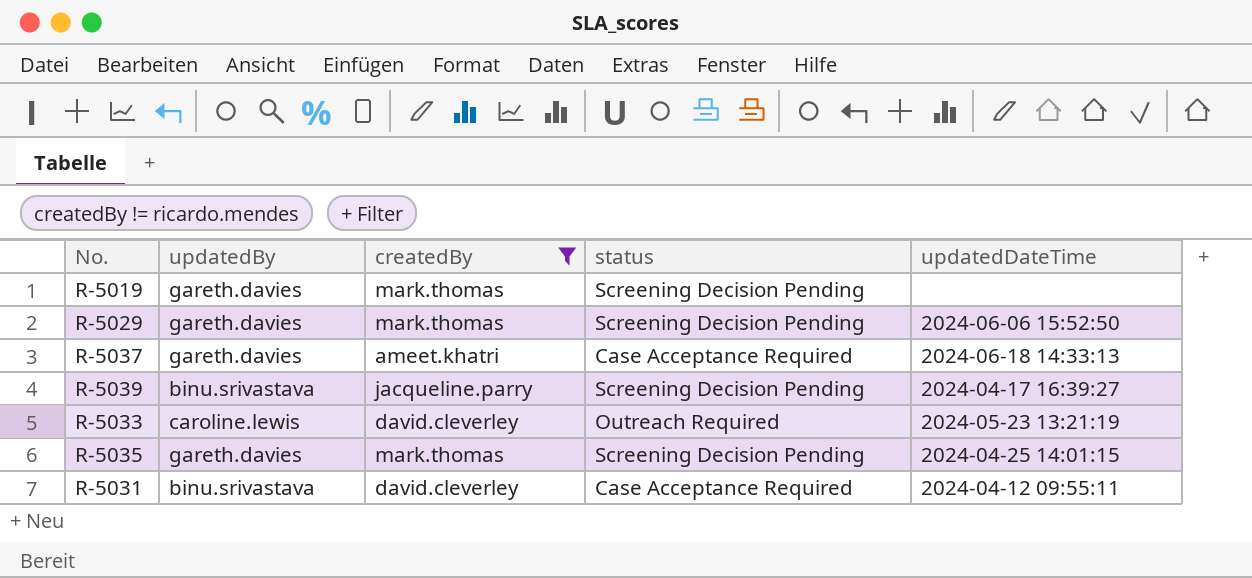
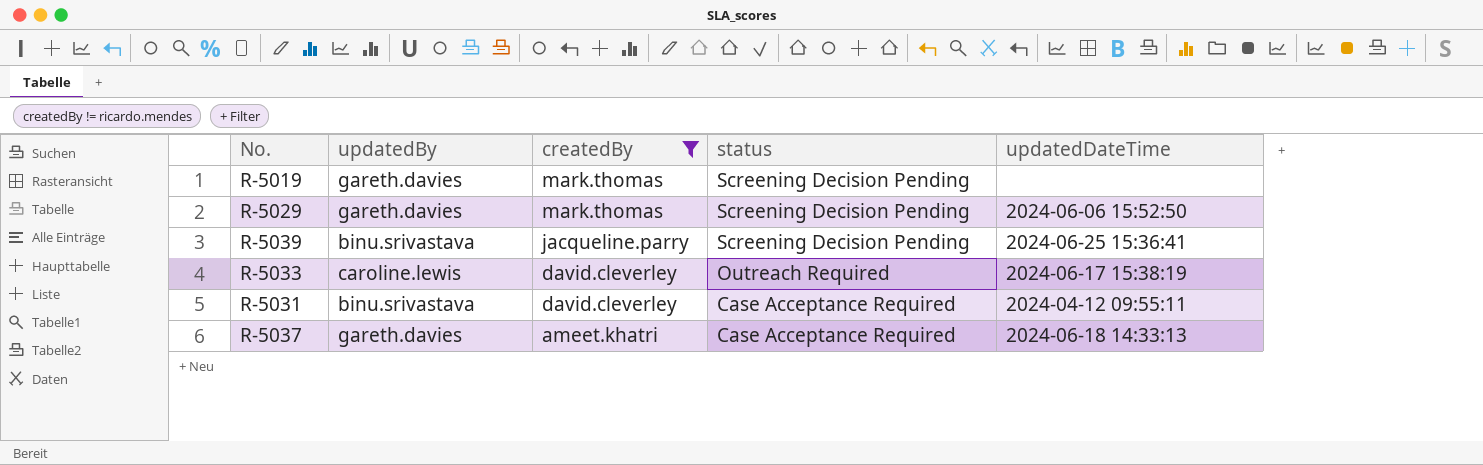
row order: none -> createdBy descending
row R-5035: gareth.davies | mark.thomas | Screening Decision Pending | 2024-04-25 14:01:15 -> none
R-5039 | updatedDateTime: 2024-04-17 16:39:27 -> 2024-06-25 15:36:41
R-5033 | updatedDateTime: 2024-05-23 13:21:19 -> 2024-06-17 15:38:19

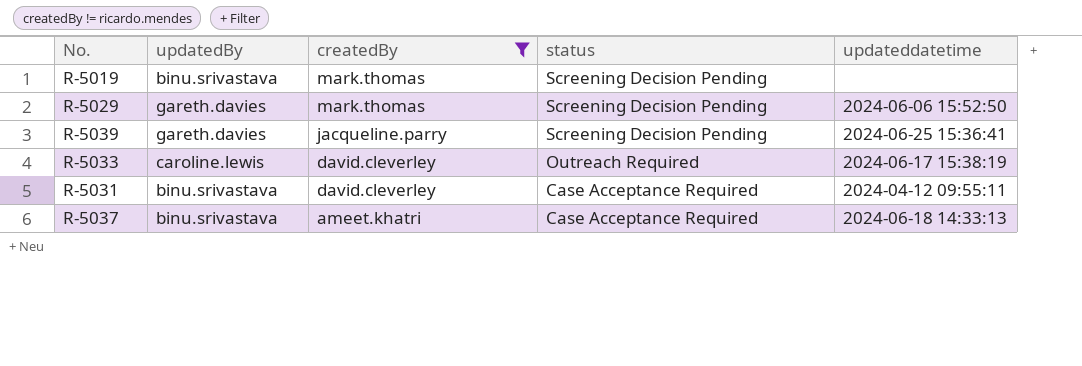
column name: updatedDateTime -> updateddatetime
R-5019 | updatedBy: gareth.davies -> binu.srivastava
R-5039 | updatedBy: binu.srivastava -> gareth.davies
R-5037 | updatedBy: gareth.davies -> binu.srivastava

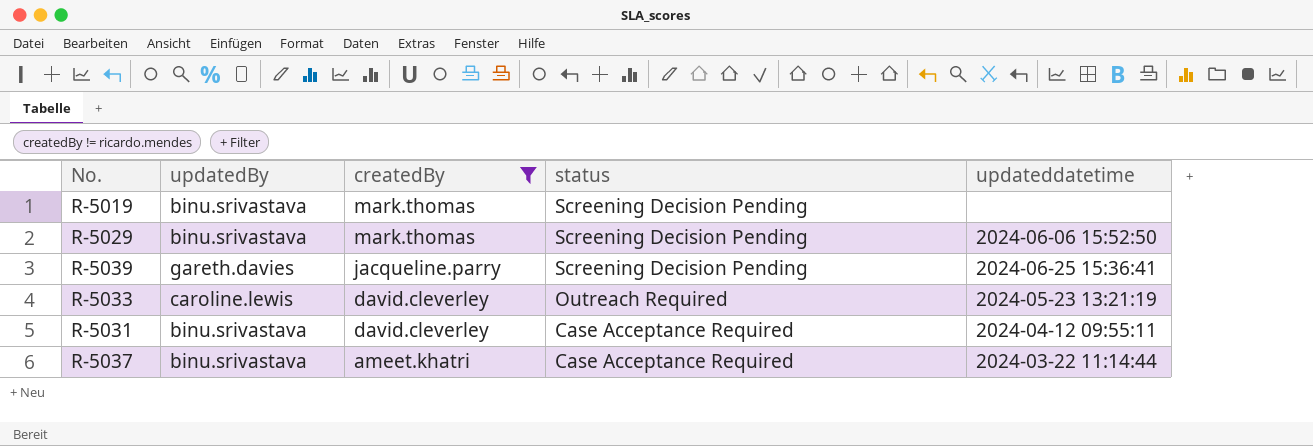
R-5029 | updatedBy: gareth.davies -> binu.srivastava
R-5033 | updateddatetime: 2024-06-17 15:38:19 -> 2024-05-23 13:21:19
R-5037 | updateddatetime: 2024-06-18 14:33:13 -> 2024-03-22 11:14:44

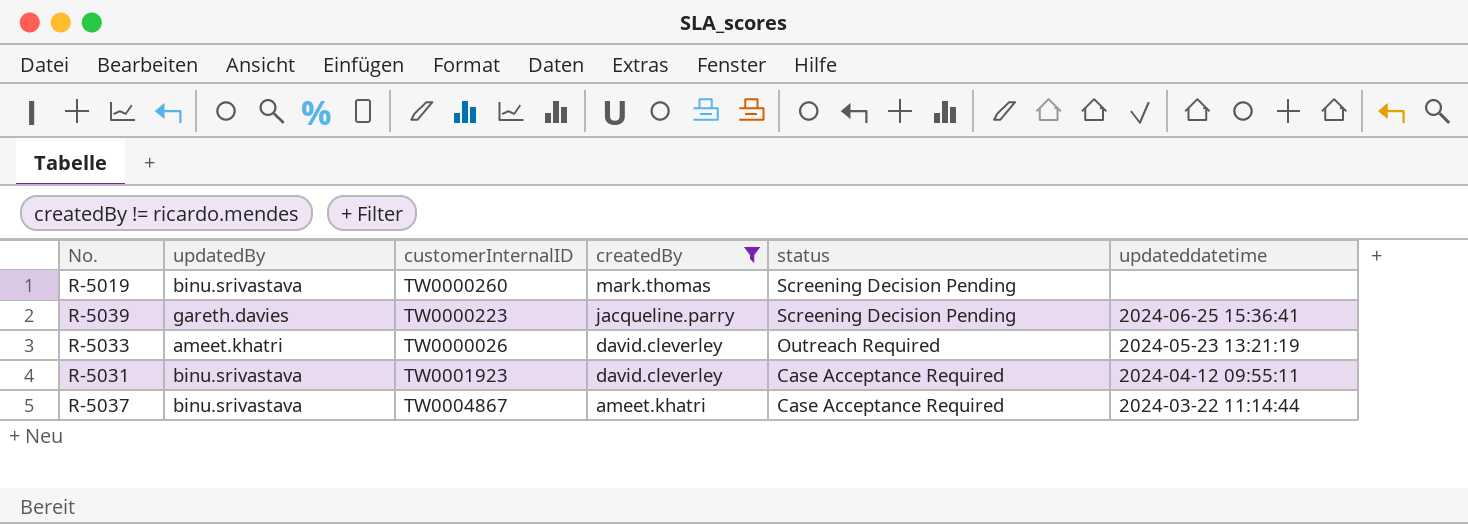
column customerInternalID | position: none -> 3
row R-5029: binu.srivastava | mark.thomas | Screening Decision Pending | 2024-06-06 15:52:50 -> none
R-5033 | updatedBy: caroline.lewis -> ameet.khatri

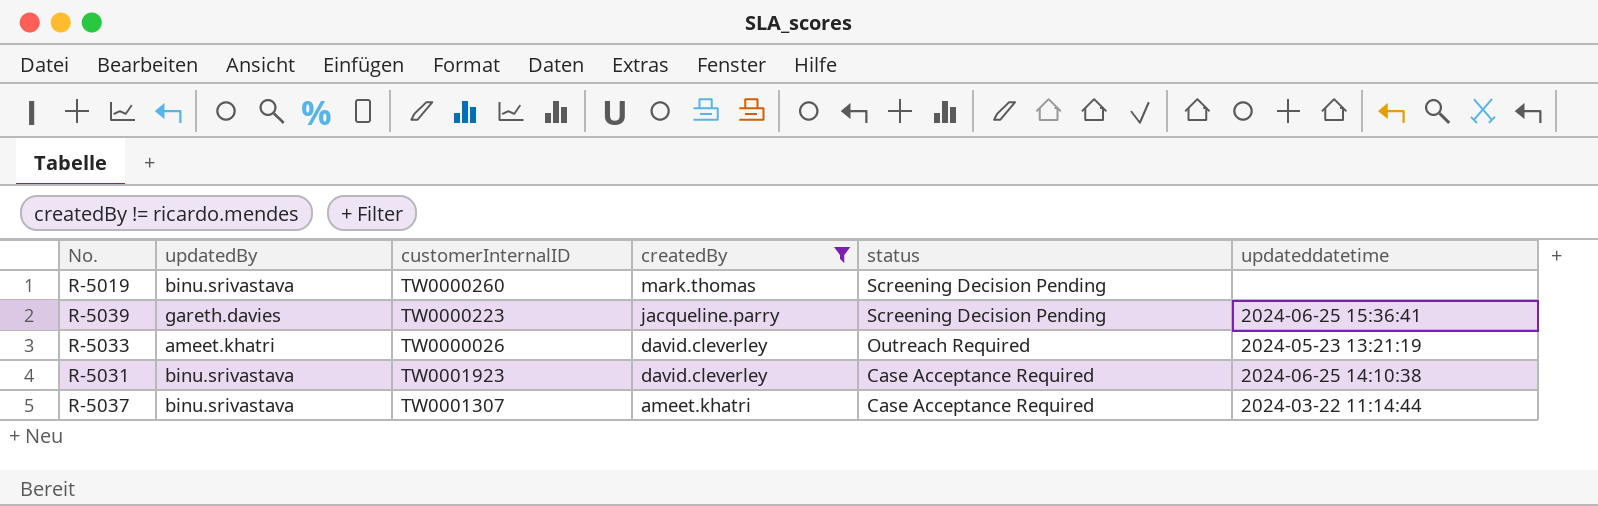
R-5031 | updateddatetime: 2024-04-12 09:55:11 -> 2024-06-25 14:10:38
R-5037 | customerInternalID: TW0004867 -> TW0001307

